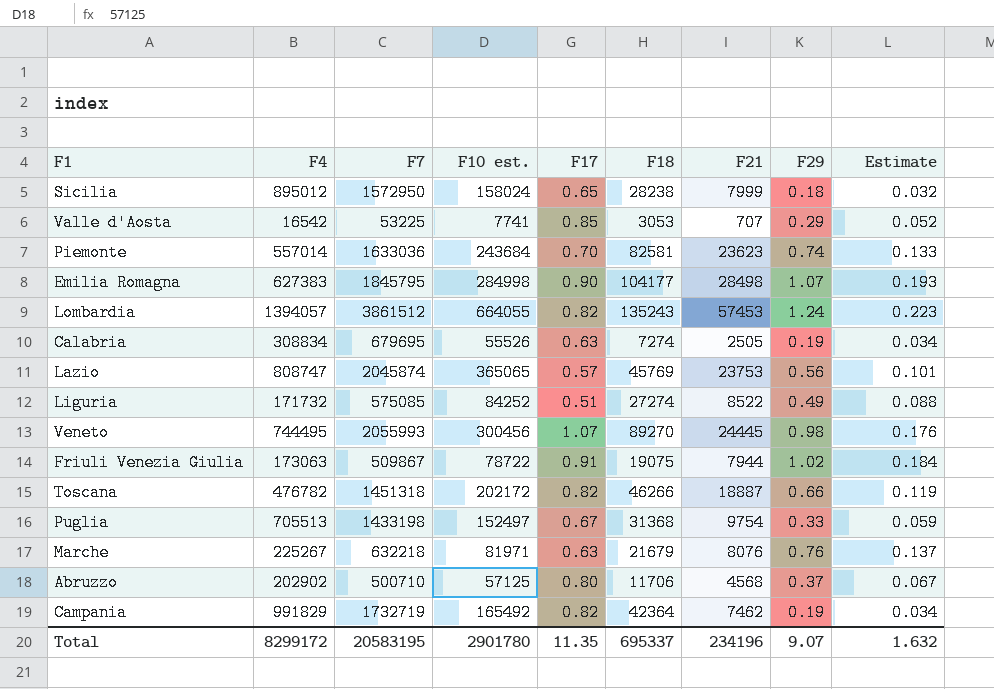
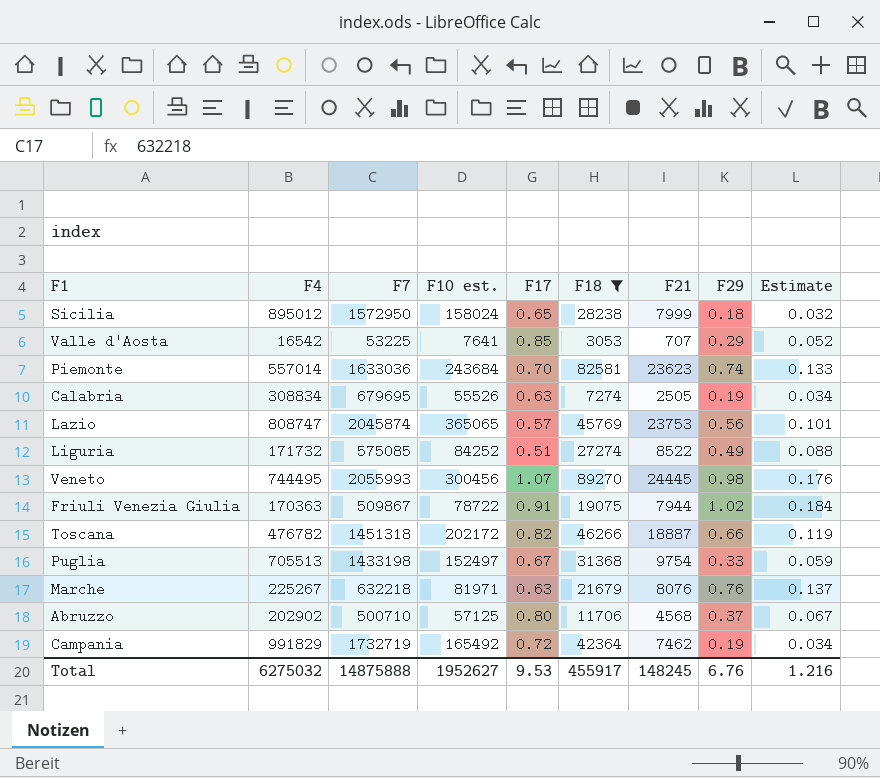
filter: none -> F18 <= 89270
Valle d'Aosta | F10 est.: 7741 -> 7641
Friuli Venezia Giulia | F4: 173063 -> 170363
Campania | F17: 0.82 -> 0.72
Total | F4: 8299172 -> 6275032
Total | F7: 20583195 -> 14875888
Total | F10 est.: 2901780 -> 1952627
Total | F17: 11.35 -> 9.53
Total | F18: 695337 -> 455917
Total | F21: 234196 -> 148245
Total | F29: 9.07 -> 6.76
Total | Estimate: 1.632 -> 1.216

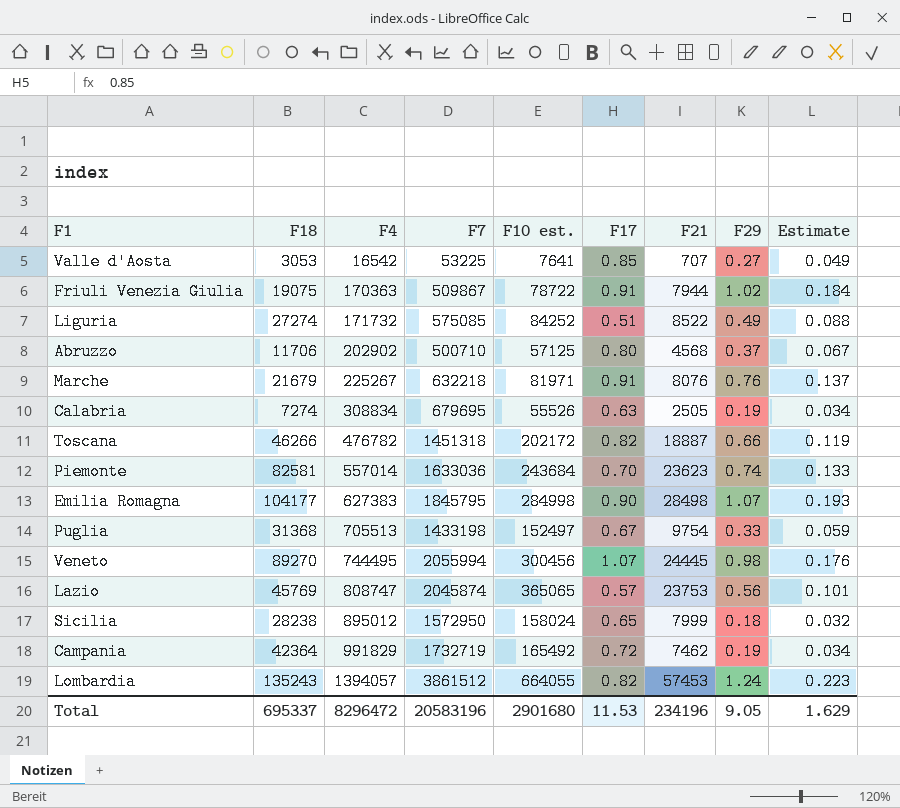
filter: F18 <= 89270 -> none
row order: none -> F4 ascending
column F18 | position: 6 -> 2
Valle d'Aosta | F29: 0.29 -> 0.27
Valle d'Aosta | Estimate: 0.052 -> 0.049
Marche | F17: 0.63 -> 0.91
Veneto | F7: 2055993 -> 2055994
Total | F18: 455917 -> 695337
Total | F4: 6275032 -> 8296472
Total | F7: 14875888 -> 20583196
Total | F10 est.: 1952627 -> 2901680
Total | F17: 9.53 -> 11.53
Total | F21: 148245 -> 234196
Total | F29: 6.76 -> 9.05
Total | Estimate: 1.216 -> 1.629

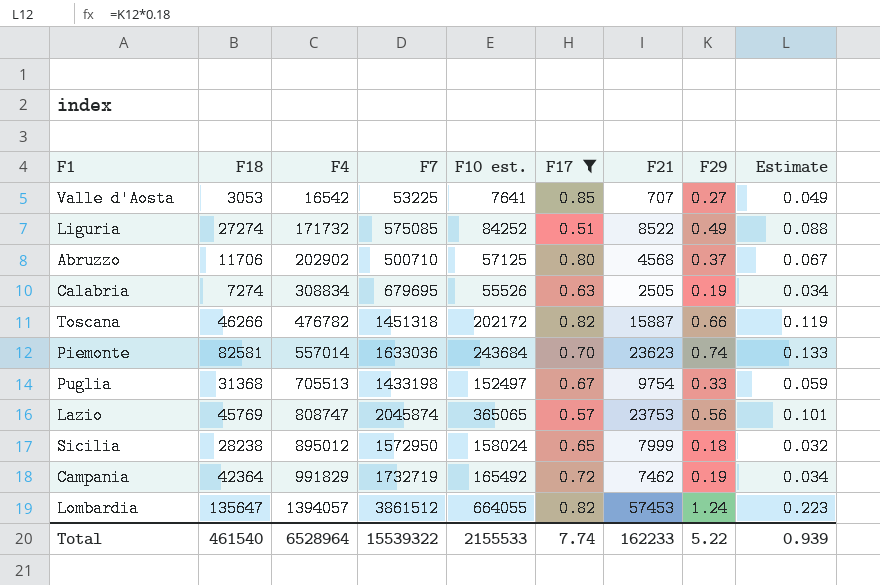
filter: none -> F17 <= 0.85
Toscana | F21: 18887 -> 15887
Lombardia | F18: 135243 -> 135647
Total | F18: 695337 -> 461540
Total | F4: 8296472 -> 6528964
Total | F7: 20583196 -> 15539322
Total | F10 est.: 2901680 -> 2155533
Total | F17: 11.53 -> 7.74
Total | F21: 234196 -> 162233
Total | F29: 9.05 -> 5.22
Total | Estimate: 1.629 -> 0.939

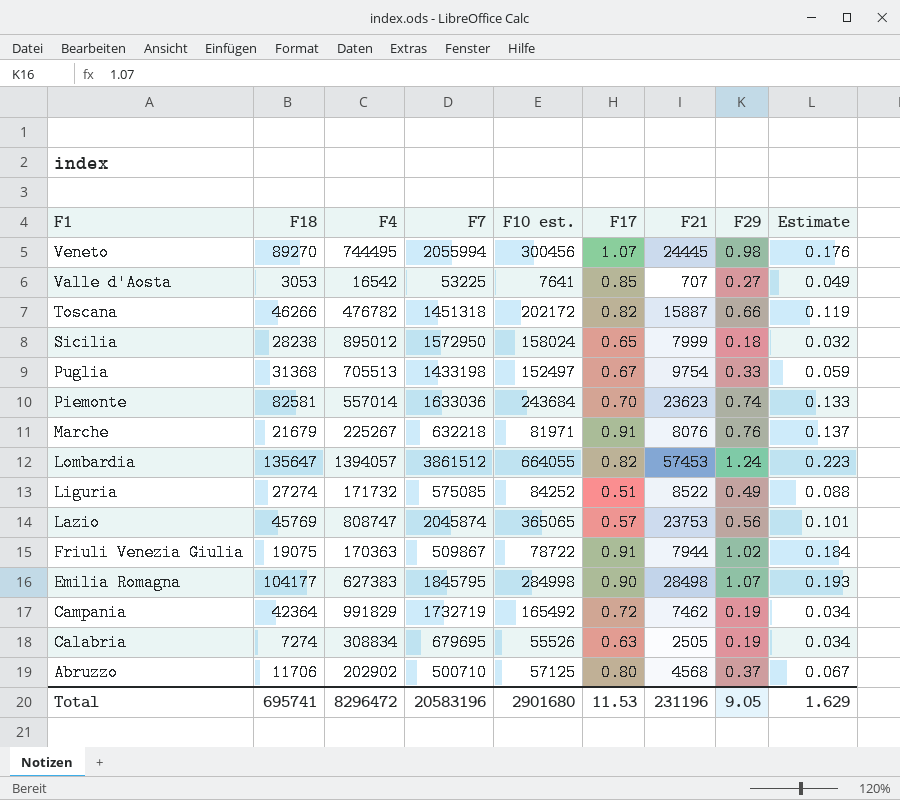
filter: F17 <= 0.85 -> none
row order: F4 ascending -> F1 descending
Total | F18: 461540 -> 695741
Total | F4: 6528964 -> 8296472
Total | F7: 15539322 -> 20583196
Total | F10 est.: 2155533 -> 2901680
Total | F17: 7.74 -> 11.53
Total | F21: 162233 -> 231196
Total | F29: 5.22 -> 9.05
Total | Estimate: 0.939 -> 1.629

